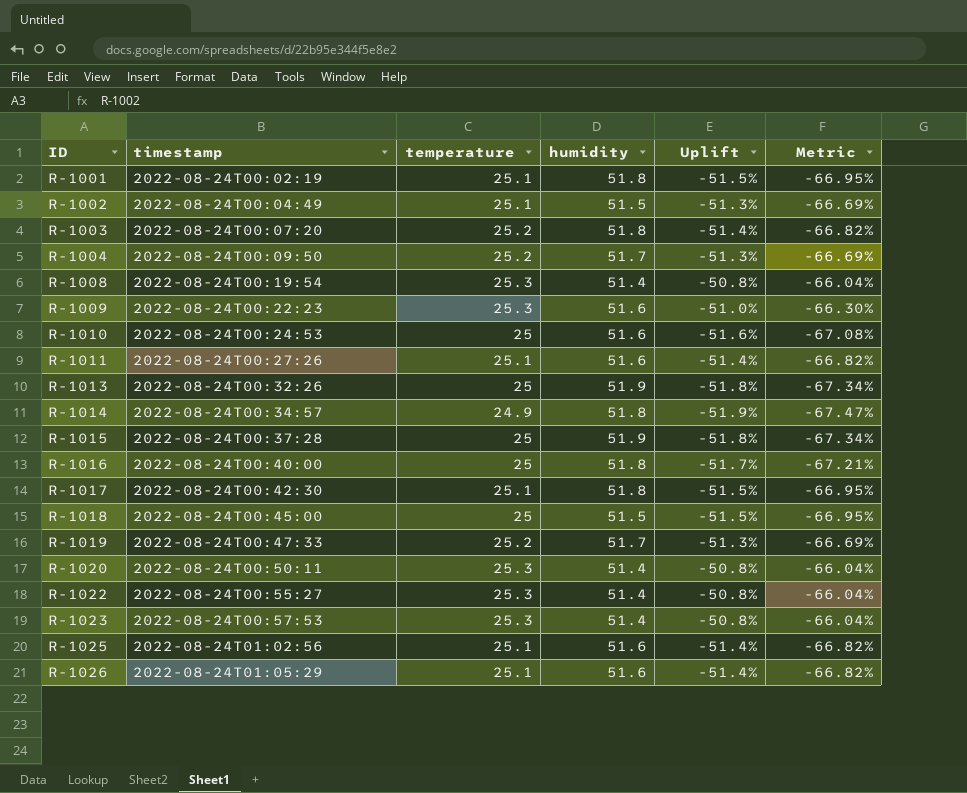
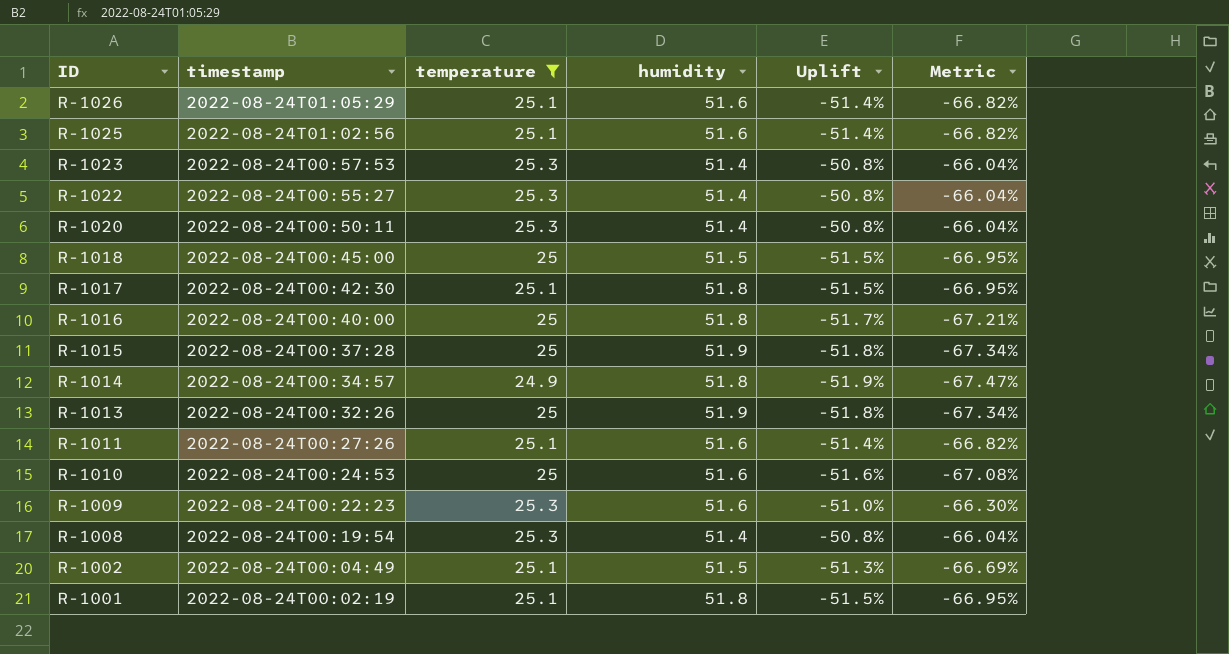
filter: none -> temperature != 25.2
row order: ID ascending -> ID descending

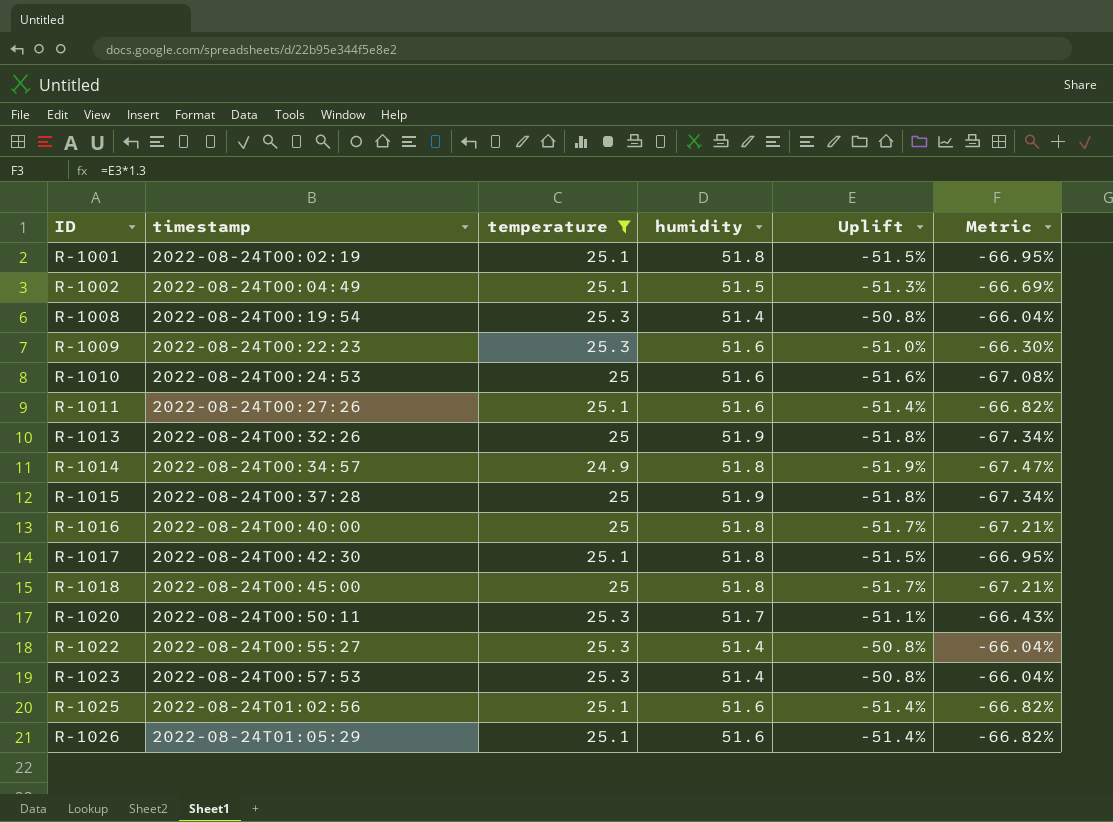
row order: ID descending -> ID ascending
R-1018 | humidity: 51.5 -> 51.8
R-1018 | Uplift: -51.5% -> -51.7%
R-1018 | Metric: -66.95% -> -67.21%
R-1020 | humidity: 51.4 -> 51.7
R-1020 | Uplift: -50.8% -> -51.1%
R-1020 | Metric: -66.04% -> -66.43%

